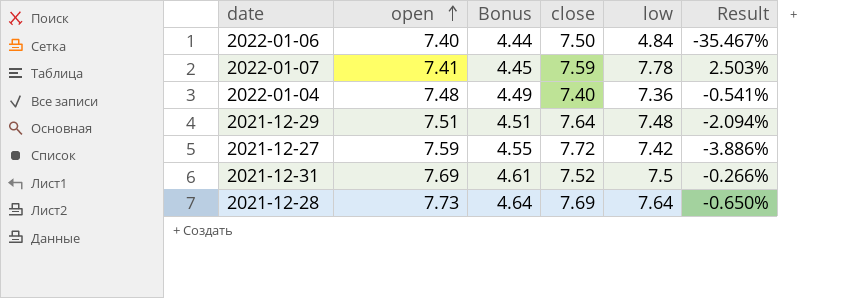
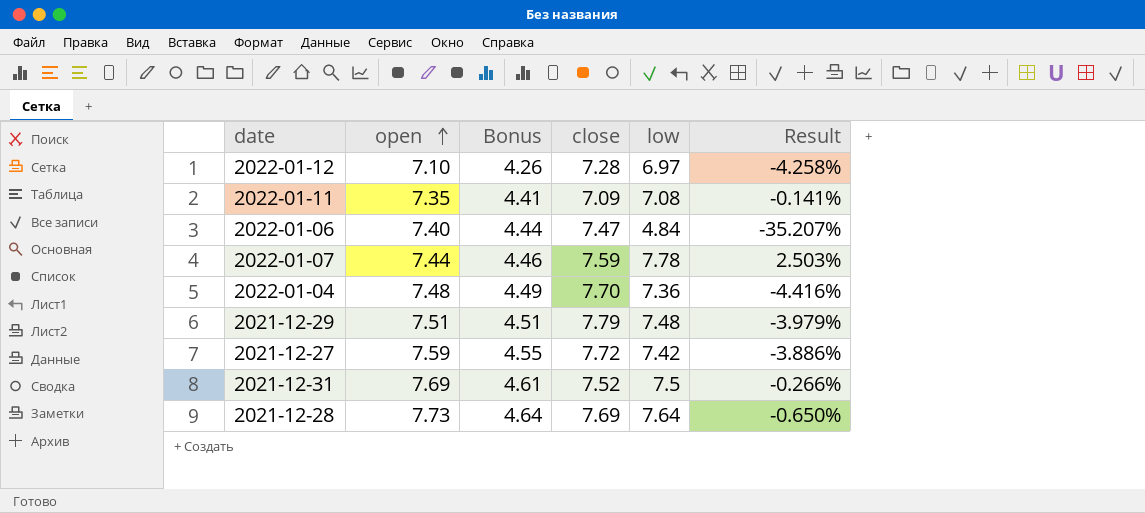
row 2022-01-12: none -> 7.10 | 4.26 | 7.28 | 6.97 | -4.258%
row 2022-01-11: none -> 7.35 | 4.41 | 7.09 | 7.08 | -0.141%
2022-01-06 | close: 7.50 -> 7.47
2022-01-06 | Result: -35.467% -> -35.207%
2022-01-07 | open: 7.41 -> 7.44
2022-01-07 | Bonus: 4.45 -> 4.46
2022-01-04 | close: 7.40 -> 7.70
2022-01-04 | Result: -0.541% -> -4.416%
2021-12-29 | close: 7.64 -> 7.79
2021-12-29 | Result: -2.094% -> -3.979%

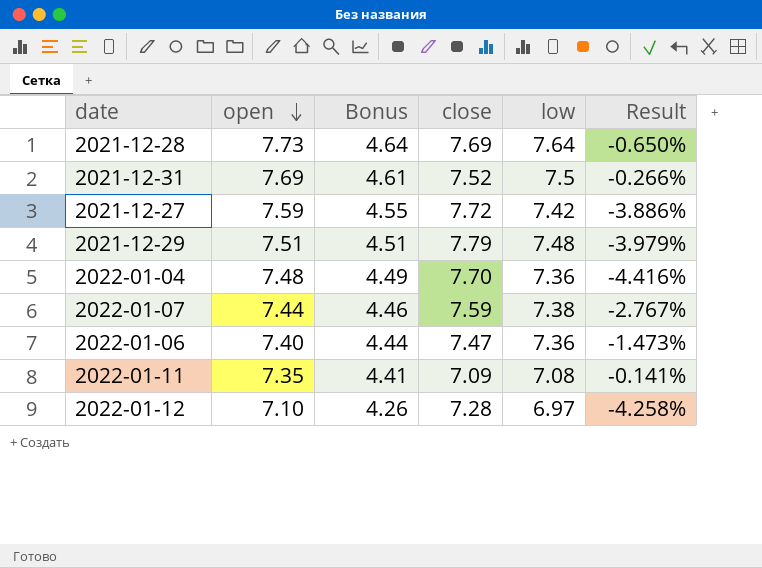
row order: open ascending -> open descending
2022-01-07 | low: 7.78 -> 7.38
2022-01-07 | Result: 2.503% -> -2.767%
2022-01-06 | low: 4.84 -> 7.36
2022-01-06 | Result: -35.207% -> -1.473%

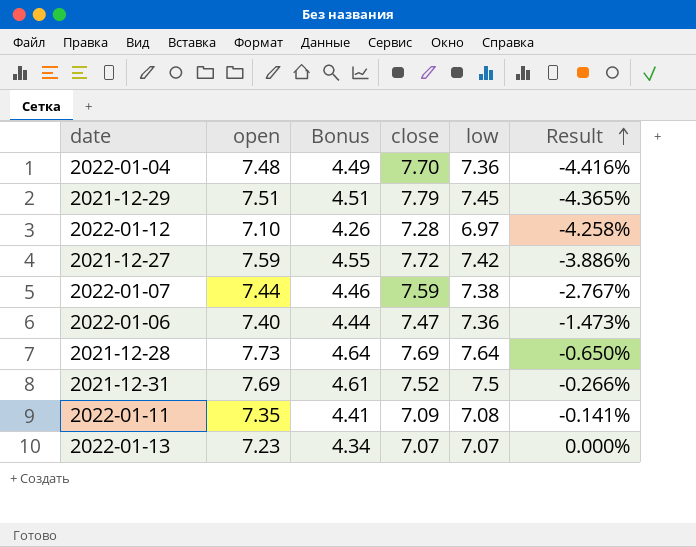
row order: open descending -> Result ascending
2021-12-29 | low: 7.48 -> 7.45
2021-12-29 | Result: -3.979% -> -4.365%
row 2022-01-13: none -> 7.23 | 4.34 | 7.07 | 7.07 | 0.000%

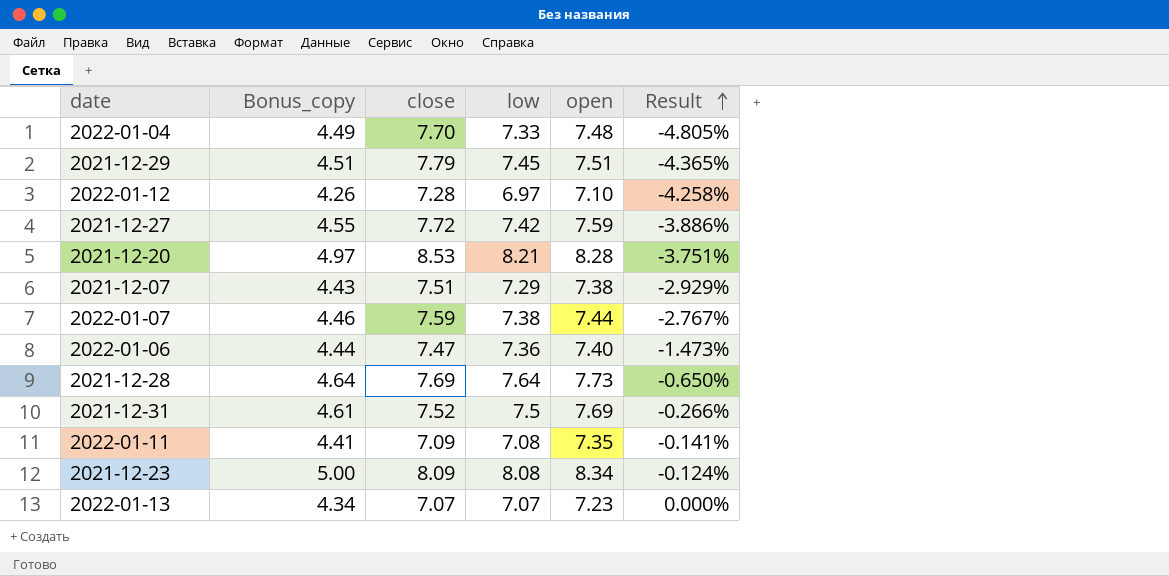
column name: Bonus -> Bonus_copy
column open | position: 2 -> 5
2022-01-04 | low: 7.36 -> 7.33
2022-01-04 | Result: -4.416% -> -4.805%
row 2021-12-20: none -> 4.97 | 8.53 | 8.21 | 8.28 | -3.751%
row 2021-12-07: none -> 4.43 | 7.51 | 7.29 | 7.38 | -2.929%
row 2021-12-23: none -> 5.00 | 8.09 | 8.08 | 8.34 | -0.124%

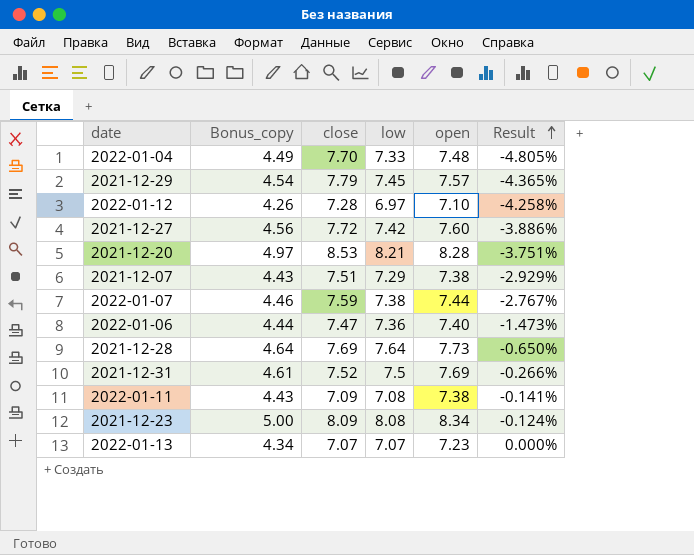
2021-12-29 | Bonus_copy: 4.51 -> 4.54
2021-12-29 | open: 7.51 -> 7.57
2021-12-27 | Bonus_copy: 4.55 -> 4.56
2021-12-27 | open: 7.59 -> 7.60
2022-01-11 | Bonus_copy: 4.41 -> 4.43
2022-01-11 | open: 7.35 -> 7.38

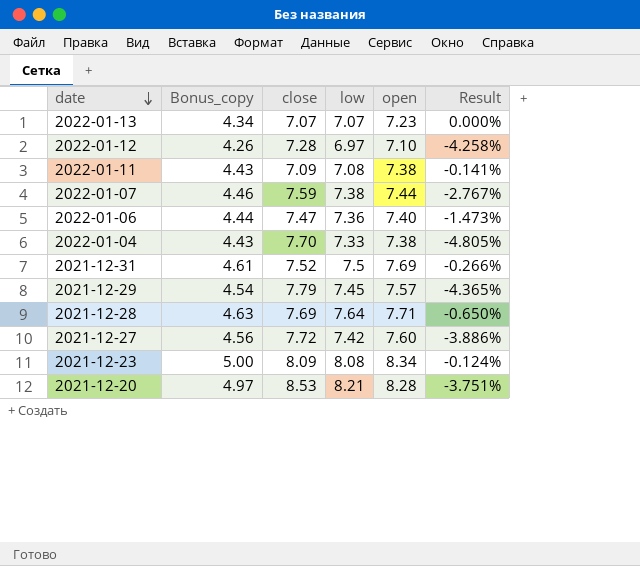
row order: Result ascending -> date descending
row 2021-12-07: 4.43 | 7.51 | 7.29 | 7.38 | -2.929% -> none
2022-01-04 | Bonus_copy: 4.49 -> 4.43
2022-01-04 | open: 7.48 -> 7.38
2021-12-28 | Bonus_copy: 4.64 -> 4.63
2021-12-28 | open: 7.73 -> 7.71

